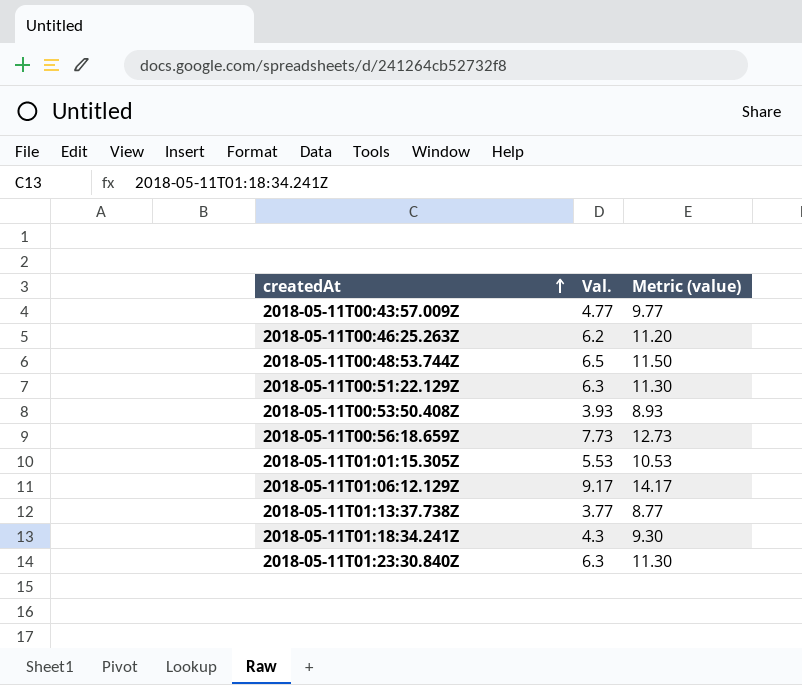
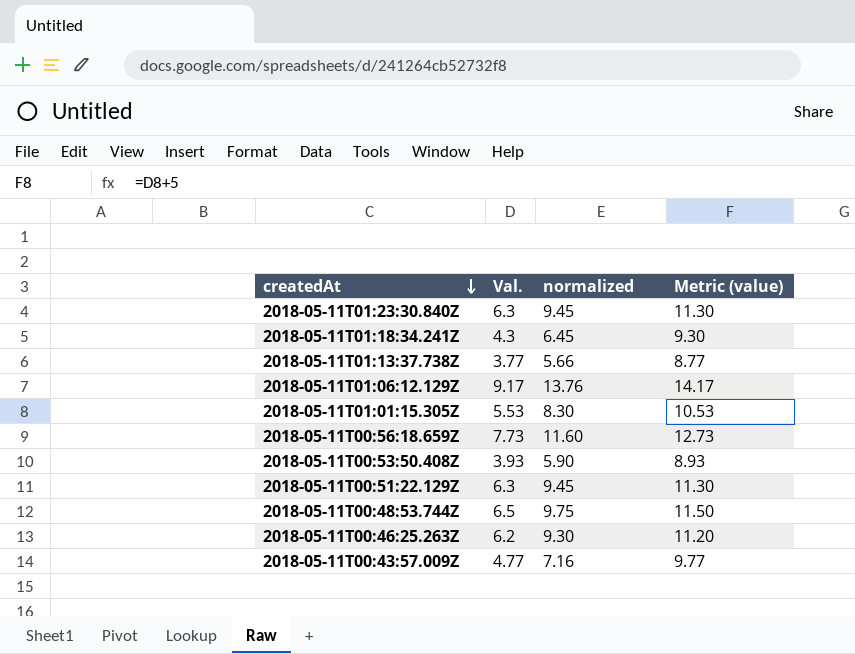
row order: createdAt ascending -> createdAt descending
column normalized | formula: none -> [Val.] * 1.5

